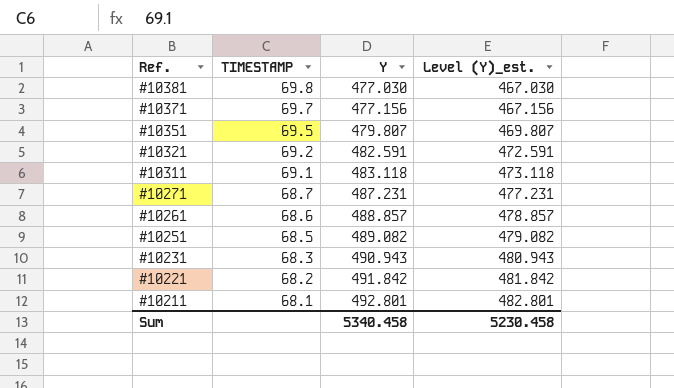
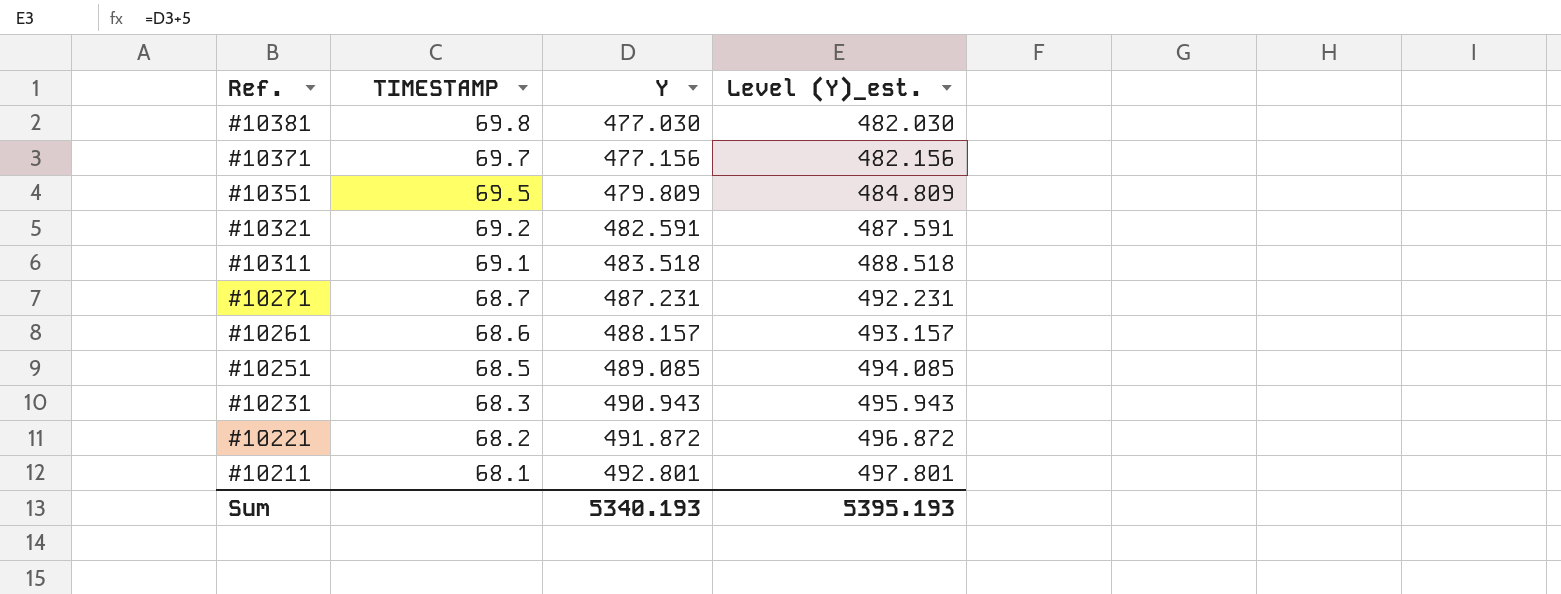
column Level (Y)_est. | formula: [Y] - 10 -> [Y] + 5
#10351 | Y: 479.807 -> 479.809
#10311 | Y: 483.118 -> 483.518
#10261 | Y: 488.857 -> 488.157
#10251 | Y: 489.082 -> 489.085
#10221 | Y: 491.842 -> 491.872
Sum | Y: 5340.458 -> 5340.193
Sum | Level (Y)_est.: 5230.458 -> 5395.193

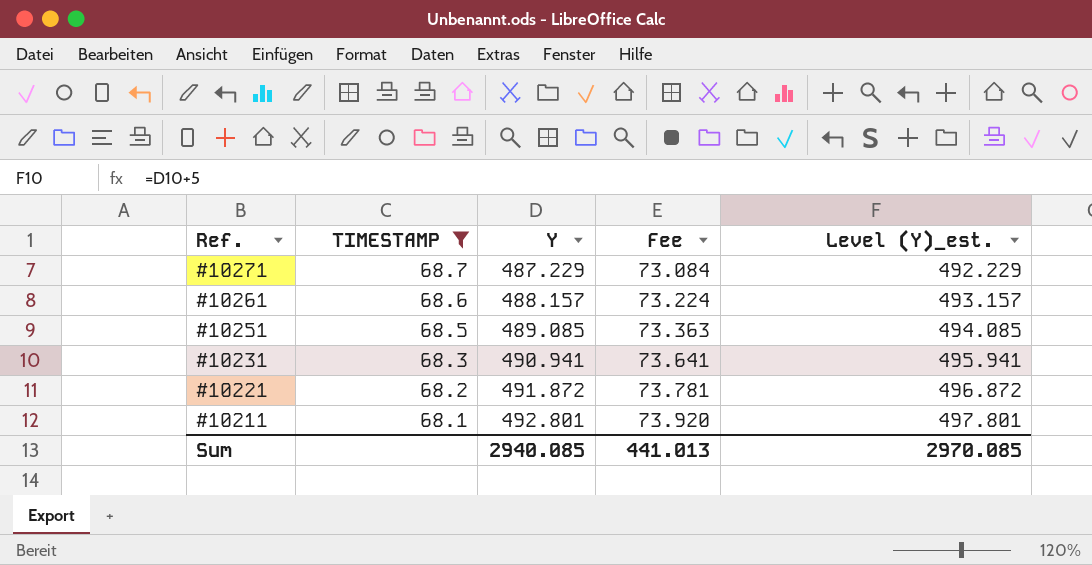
filter: none -> TIMESTAMP <= 68.7
column Fee | formula: none -> [Y] * 0.15
#10271 | Y: 487.231 -> 487.229
#10271 | Level (Y)_est.: 492.231 -> 492.229
#10231 | Y: 490.943 -> 490.941
#10231 | Level (Y)_est.: 495.943 -> 495.941
Sum | Y: 5340.193 -> 2940.085
Sum | Level (Y)_est.: 5395.193 -> 2970.085

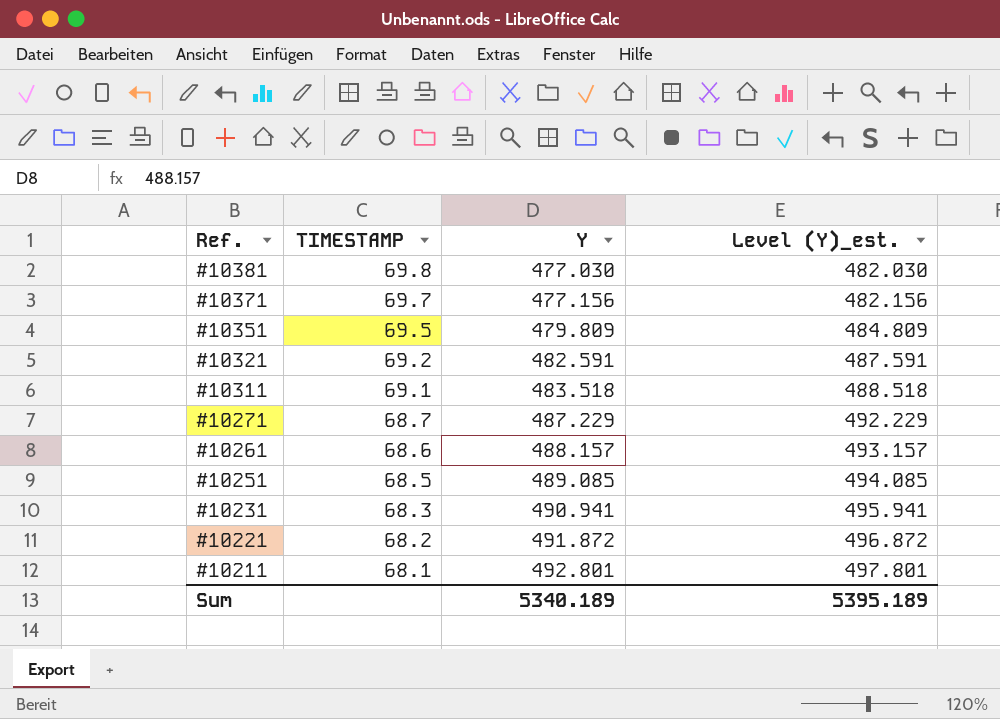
filter: TIMESTAMP <= 68.7 -> none
column Fee | formula: [Y] * 0.15 -> none
Sum | Y: 2940.085 -> 5340.189
Sum | Level (Y)_est.: 2970.085 -> 5395.189

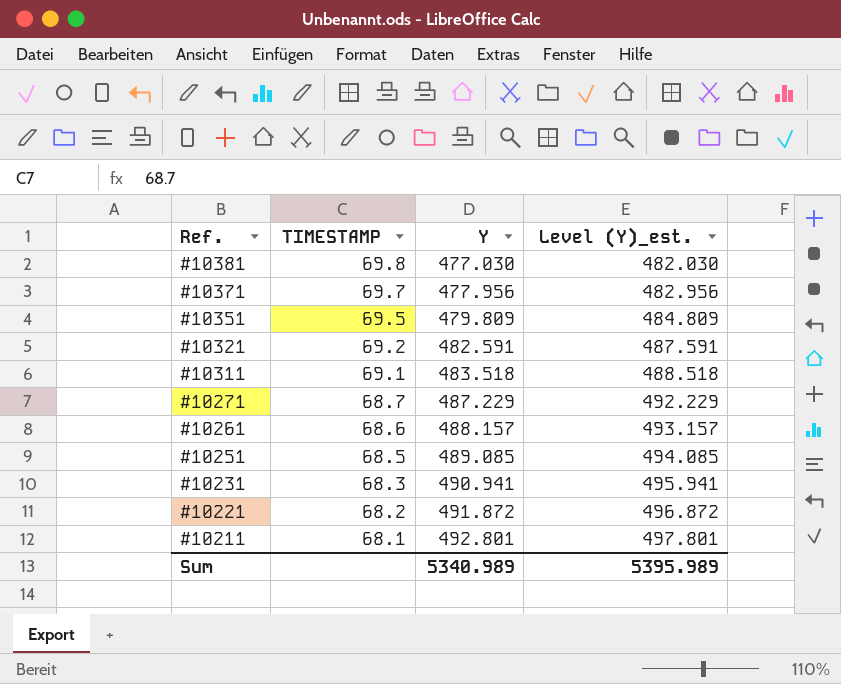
#10371 | Y: 477.156 -> 477.956
#10371 | Level (Y)_est.: 482.156 -> 482.956
Sum | Y: 5340.189 -> 5340.989
Sum | Level (Y)_est.: 5395.189 -> 5395.989

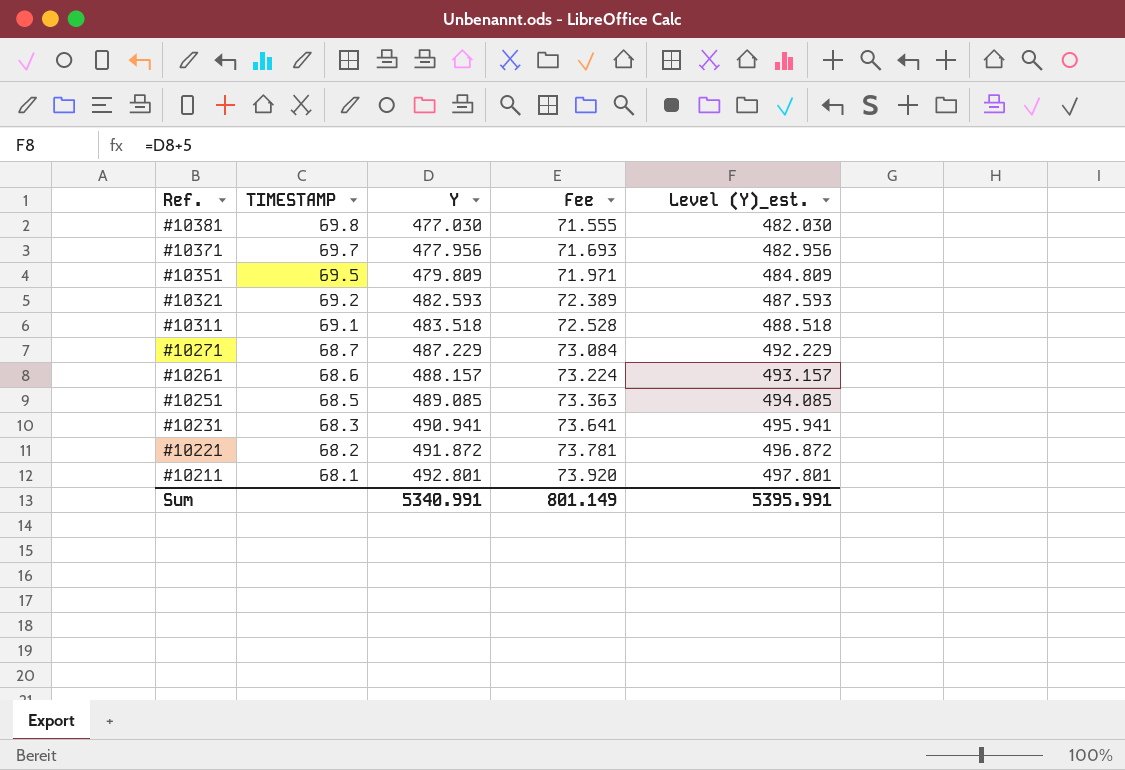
column Fee | formula: none -> [Y] * 0.15
#10321 | Y: 482.591 -> 482.593
#10321 | Level (Y)_est.: 487.591 -> 487.593
Sum | Y: 5340.989 -> 5340.991
Sum | Level (Y)_est.: 5395.989 -> 5395.991

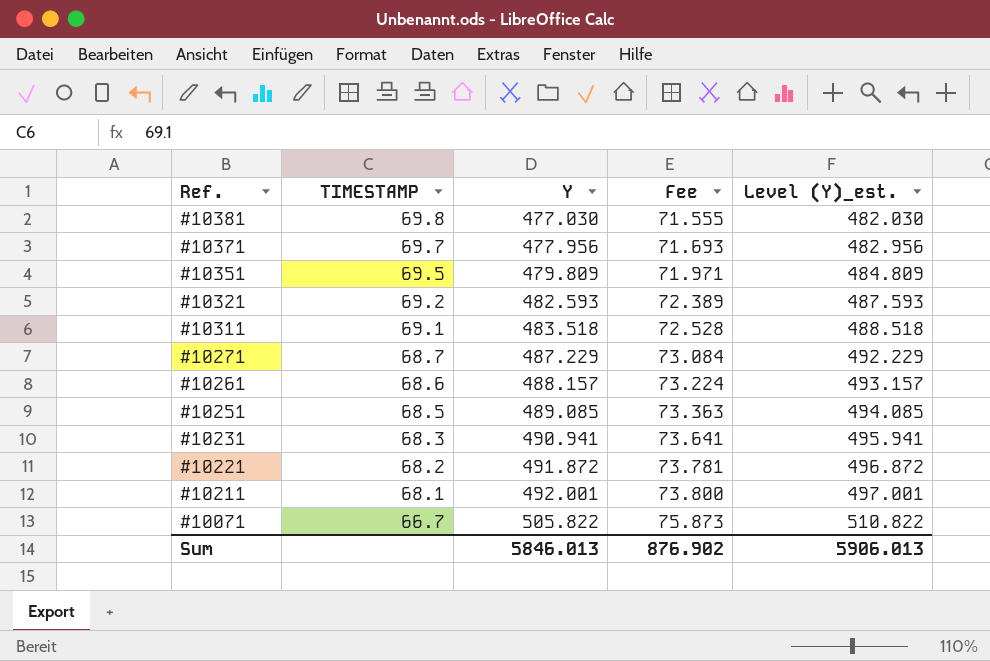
#10211 | Y: 492.801 -> 492.001
#10211 | Fee: 73.920 -> 73.800
#10211 | Level (Y)_est.: 497.801 -> 497.001
row #10071: none -> 66.7 | 505.822 | 75.873 | 510.822
Sum | Y: 5340.991 -> 5846.013
Sum | Fee: 801.149 -> 876.902
Sum | Level (Y)_est.: 5395.991 -> 5906.013

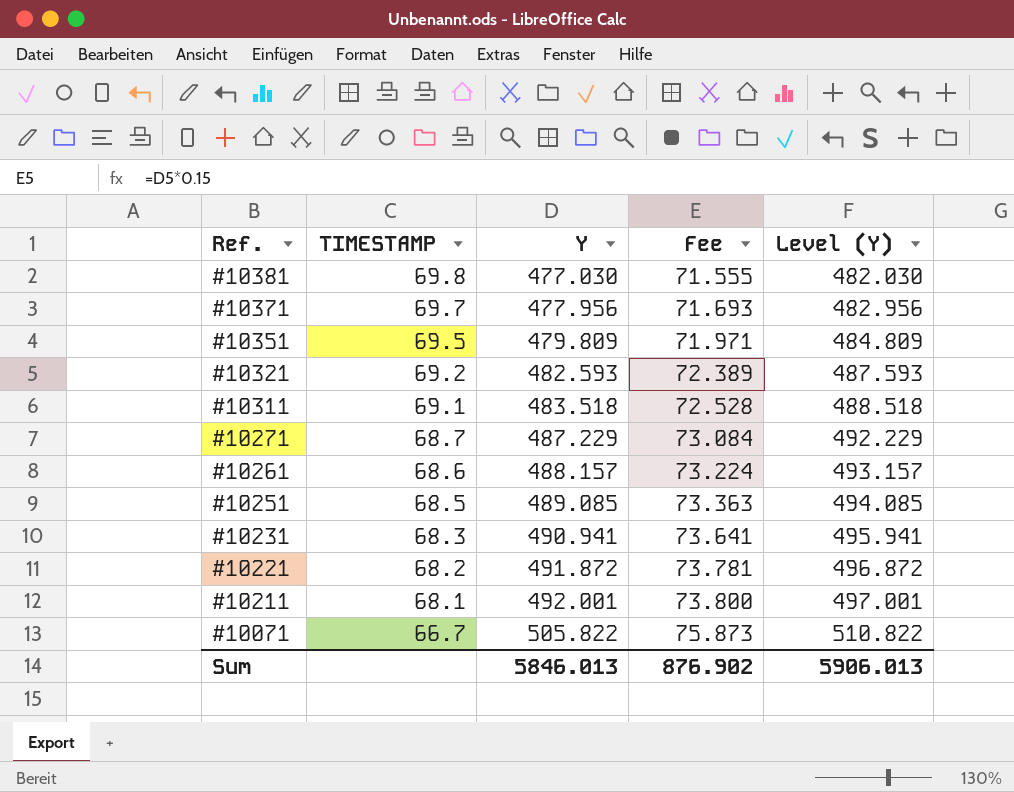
column name: Level (Y)_est. -> Level (Y)

